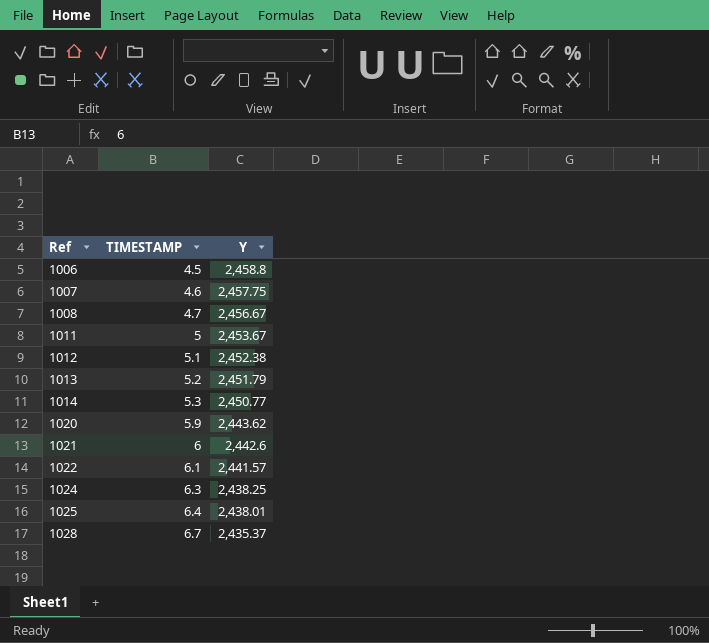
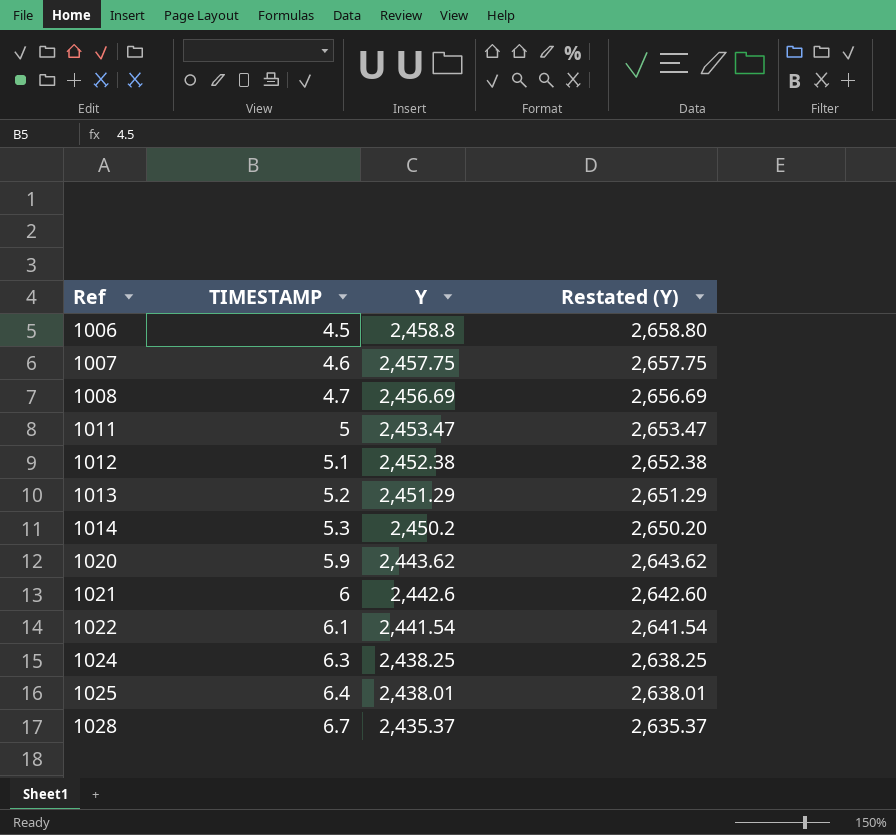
column Restated (Y) | formula: none -> [Y] + 200
1008 | Y: 2,456.67 -> 2,456.69
1011 | Y: 2,453.67 -> 2,453.47
1013 | Y: 2,451.79 -> 2,451.29
1014 | Y: 2,450.77 -> 2,450.2
1022 | Y: 2,441.57 -> 2,441.54

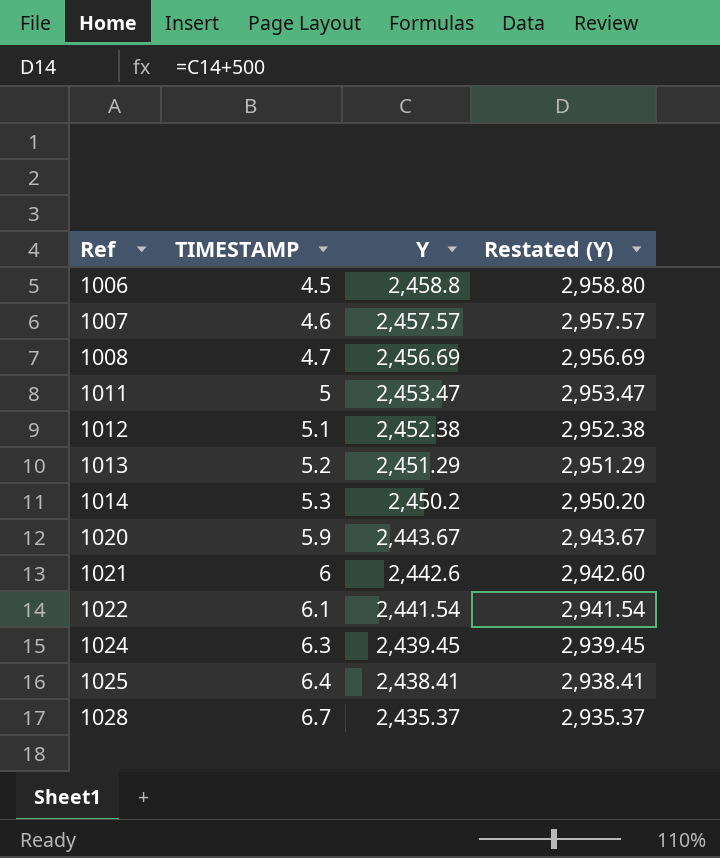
column Restated (Y) | formula: [Y] + 200 -> [Y] + 500
1007 | Y: 2,457.75 -> 2,457.57
1020 | Y: 2,443.62 -> 2,443.67
1024 | Y: 2,438.25 -> 2,439.45
1025 | Y: 2,438.01 -> 2,438.41

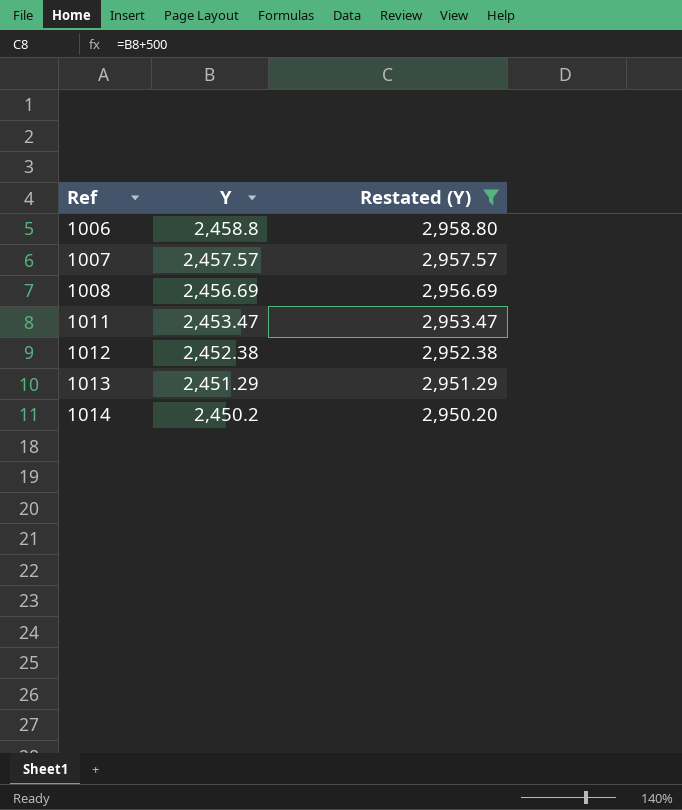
filter: none -> Restated (Y) >= 2,950.20
column TIMESTAMP | position: 2 -> none

